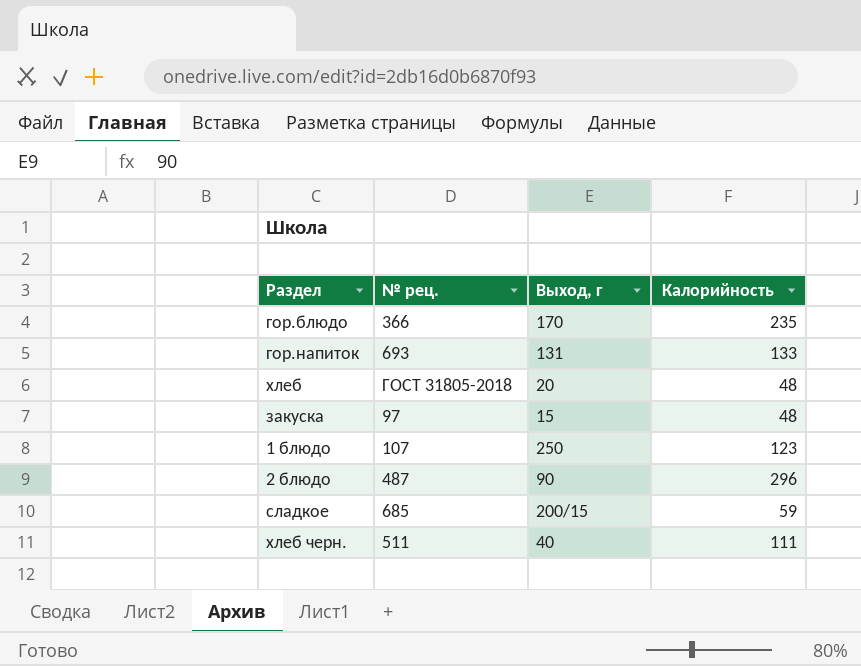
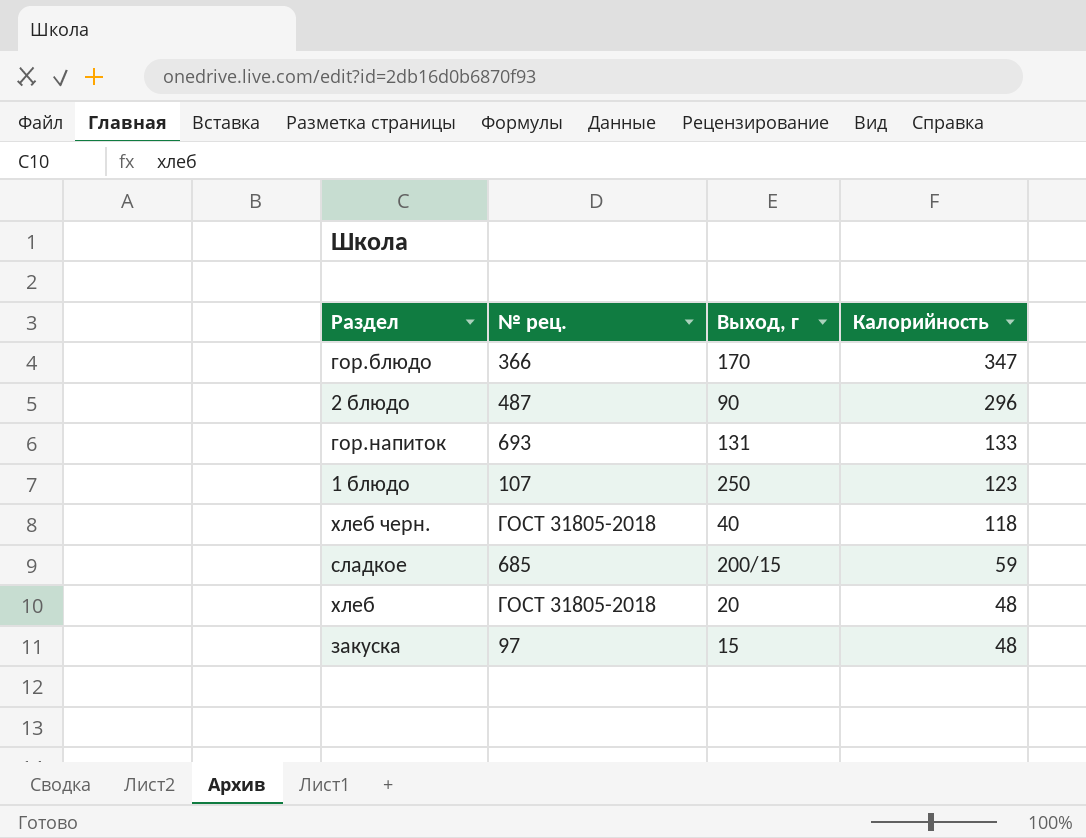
row order: none -> Калорийность descending
гор.блюдо | Калорийность: 235 -> 347
хлеб черн. | № рец.: 511 -> ГОСТ 31805-2018
хлеб черн. | Калорийность: 111 -> 118

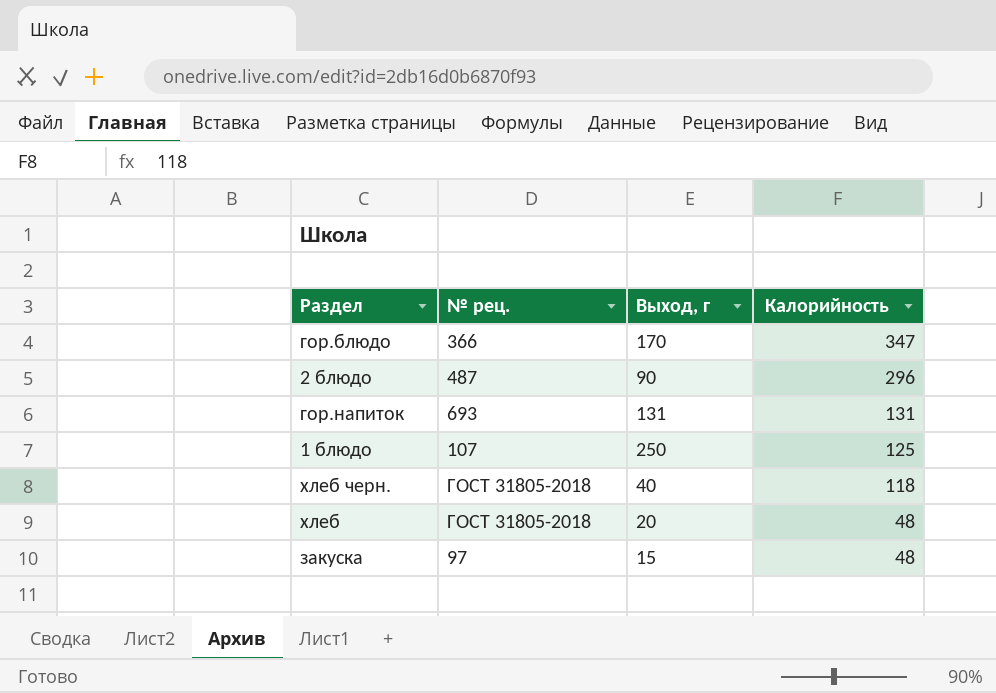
row сладкое: 685 | 200/15 | 59 -> none
гор.напиток | Калорийность: 133 -> 131
1 блюдо | Калорийность: 123 -> 125

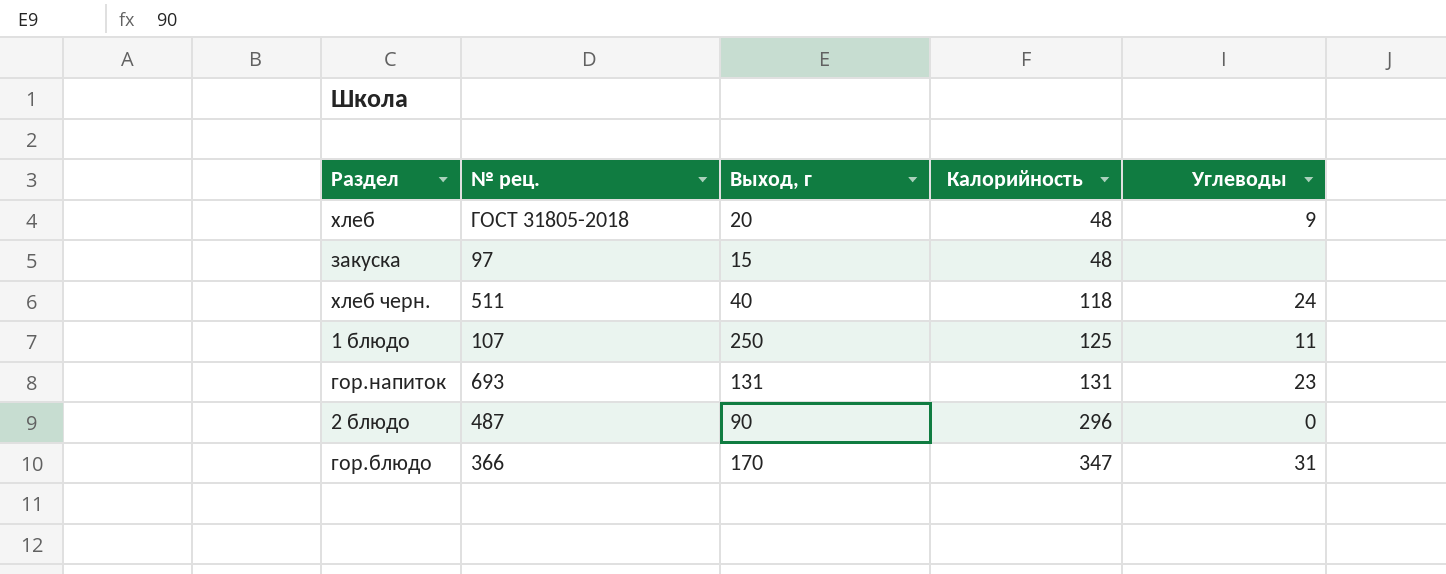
row order: Калорийность descending -> Калорийность ascending
column Углеводы | position: none -> 5
хлеб черн. | № рец.: ГОСТ 31805-2018 -> 511

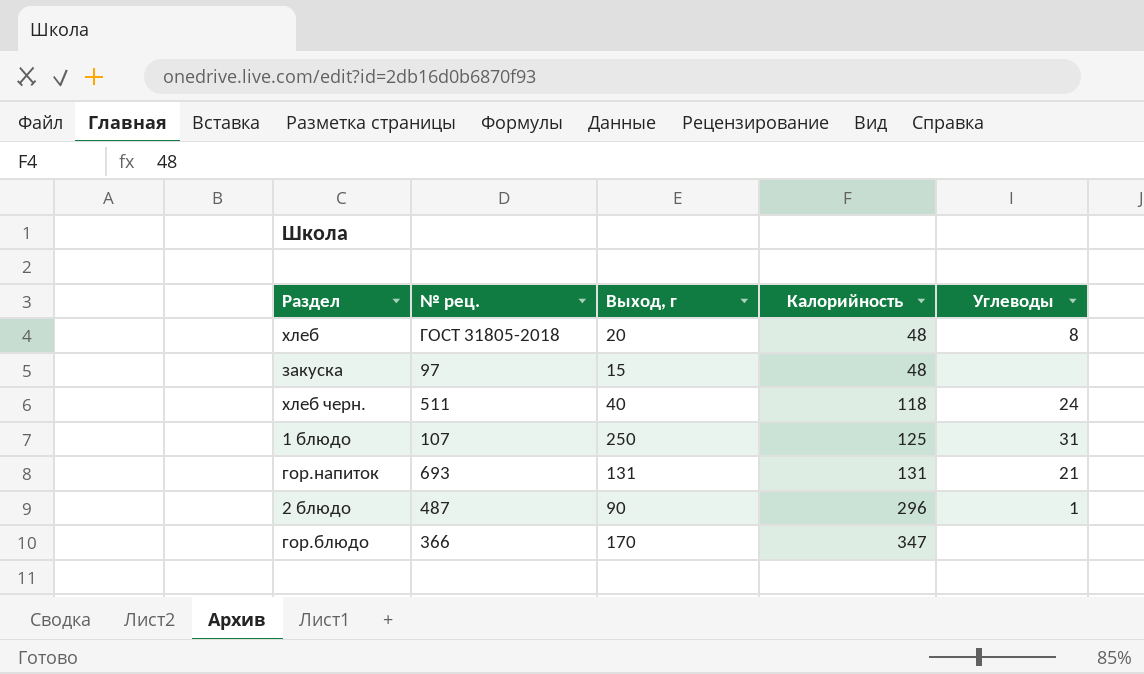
хлеб | Углеводы: 9 -> 8
1 блюдо | Углеводы: 11 -> 31
гор.напиток | Углеводы: 23 -> 21
2 блюдо | Углеводы: 0 -> 1
гор.блюдо | Углеводы: 31 -> none

